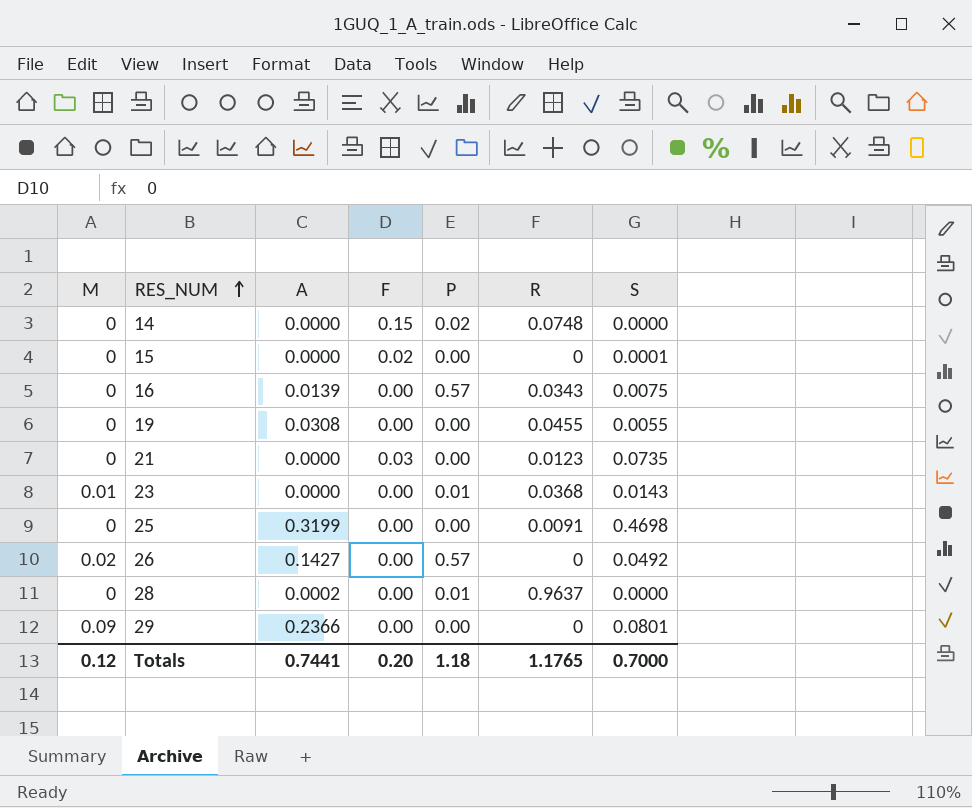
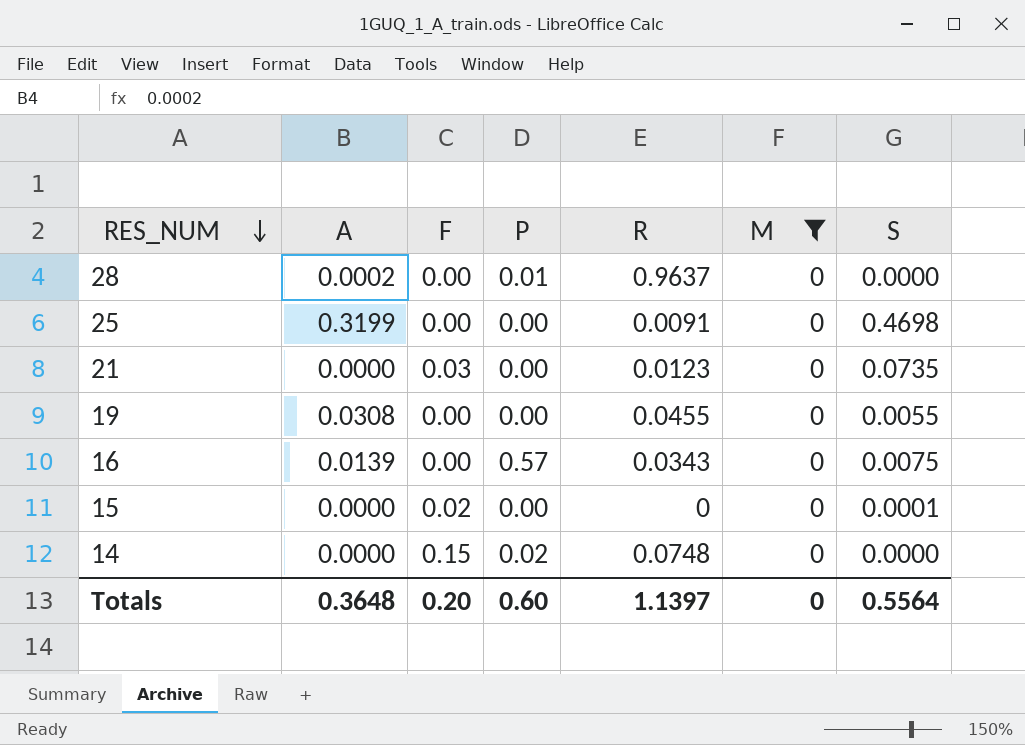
filter: none -> M = 0
row order: RES_NUM ascending -> RES_NUM descending
column M | position: 1 -> 6
Totals | A: 0.7441 -> 0.3648
Totals | P: 1.18 -> 0.60
Totals | R: 1.1765 -> 1.1397
Totals | M: 0.12 -> 0
Totals | S: 0.7000 -> 0.5564

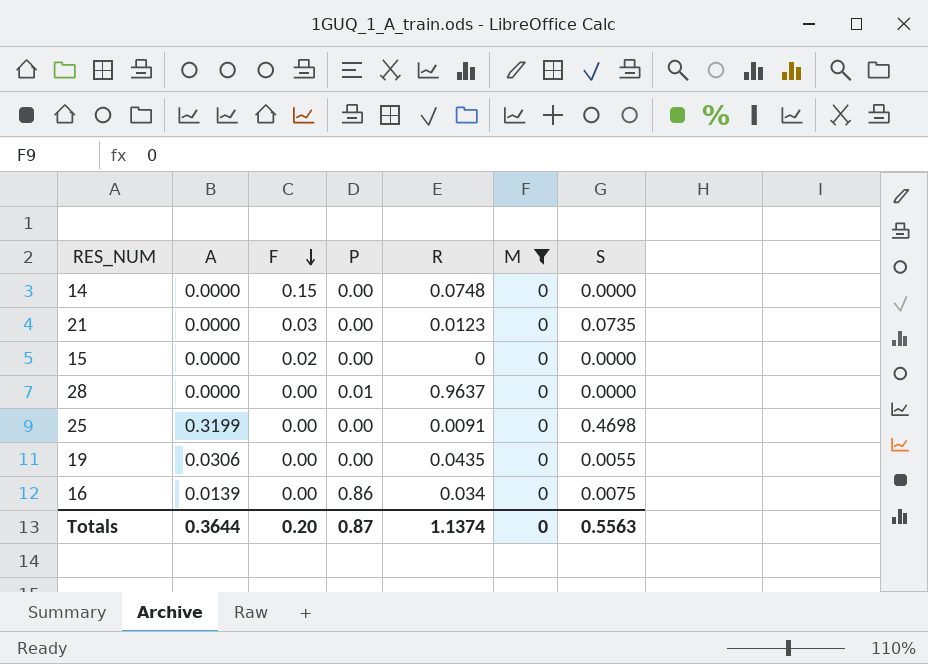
row order: RES_NUM descending -> F descending
14 | P: 0.02 -> 0.00
15 | S: 0.0001 -> 0.0000
28 | A: 0.0002 -> 0.0000
19 | A: 0.0308 -> 0.0306
19 | R: 0.0455 -> 0.0435
16 | P: 0.57 -> 0.86
16 | R: 0.0343 -> 0.034
Totals | A: 0.3648 -> 0.3644
Totals | P: 0.60 -> 0.87
Totals | R: 1.1397 -> 1.1374
Totals | S: 0.5564 -> 0.5563

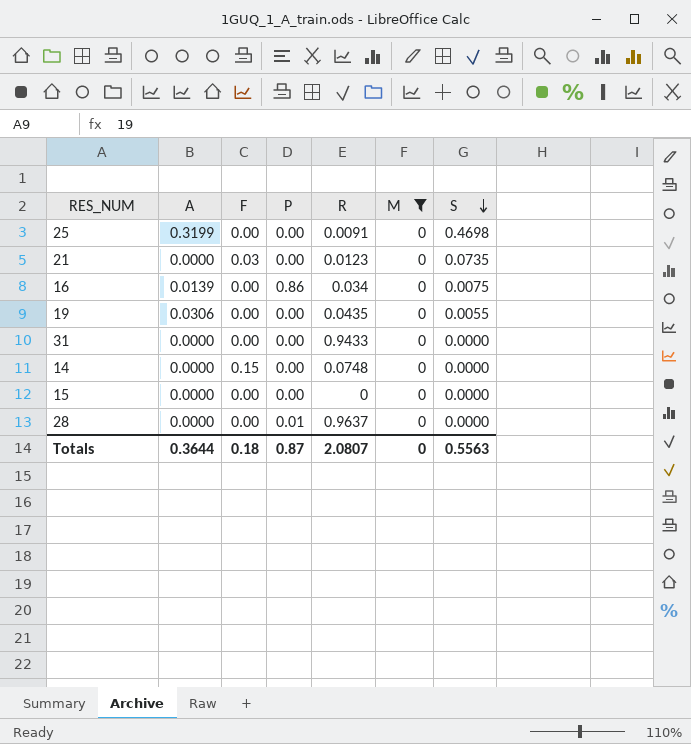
row order: F descending -> S descending
row 31: none -> 0.0000 | 0.00 | 0.00 | 0.9433 | 0 | 0.0000
15 | F: 0.02 -> 0.00
Totals | F: 0.20 -> 0.18
Totals | R: 1.1374 -> 2.0807

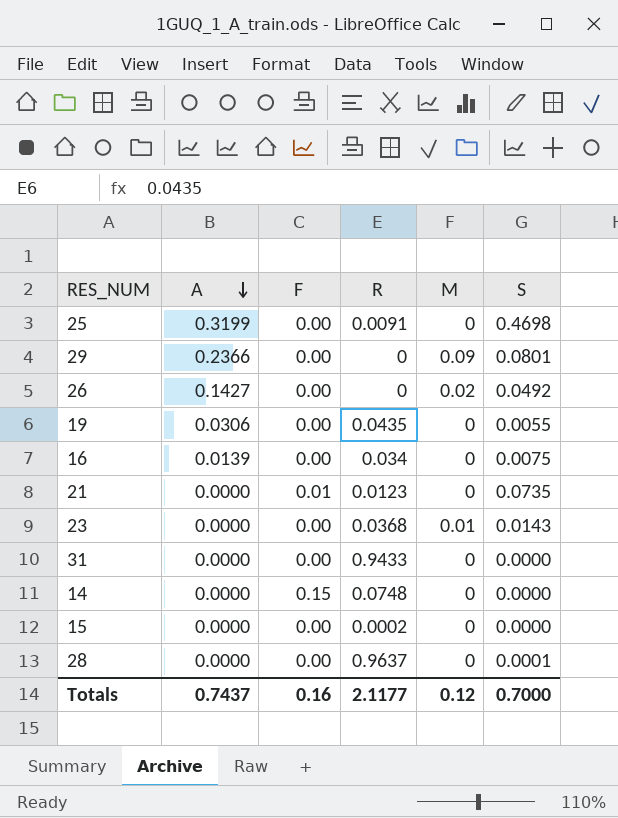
filter: M = 0 -> none
row order: S descending -> A descending
column P | position: 4 -> none
21 | F: 0.03 -> 0.01
15 | R: 0 -> 0.0002
28 | S: 0.0000 -> 0.0001
Totals | A: 0.3644 -> 0.7437
Totals | F: 0.18 -> 0.16
Totals | R: 2.0807 -> 2.1177
Totals | M: 0 -> 0.12
Totals | S: 0.5563 -> 0.7000

